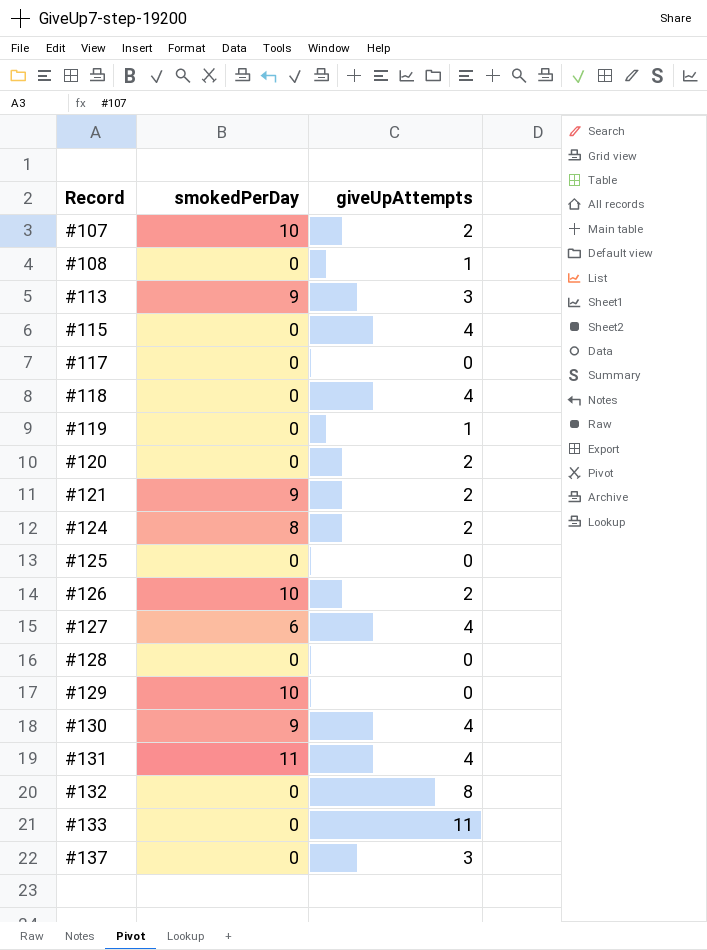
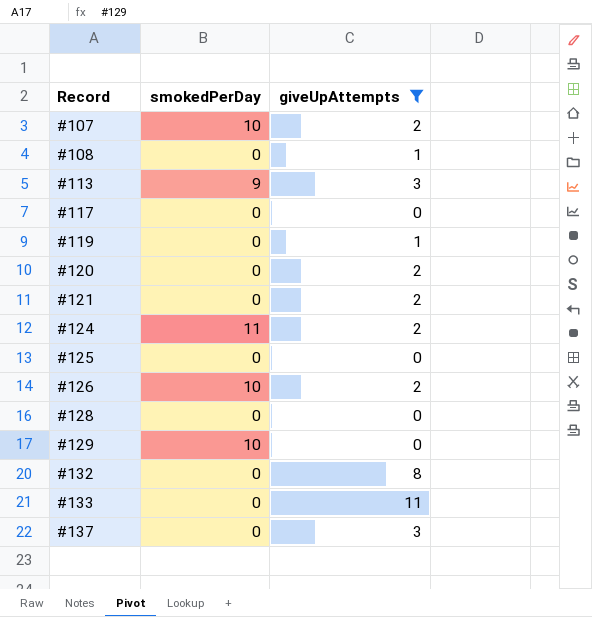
filter: none -> giveUpAttempts != 4
#121 | smokedPerDay: 9 -> 0
#124 | smokedPerDay: 8 -> 11

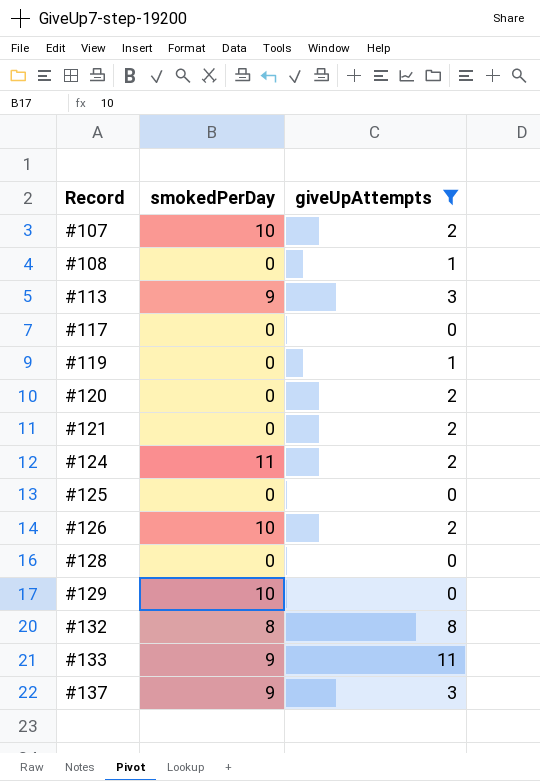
#132 | smokedPerDay: 0 -> 8
#133 | smokedPerDay: 0 -> 9
#137 | smokedPerDay: 0 -> 9

